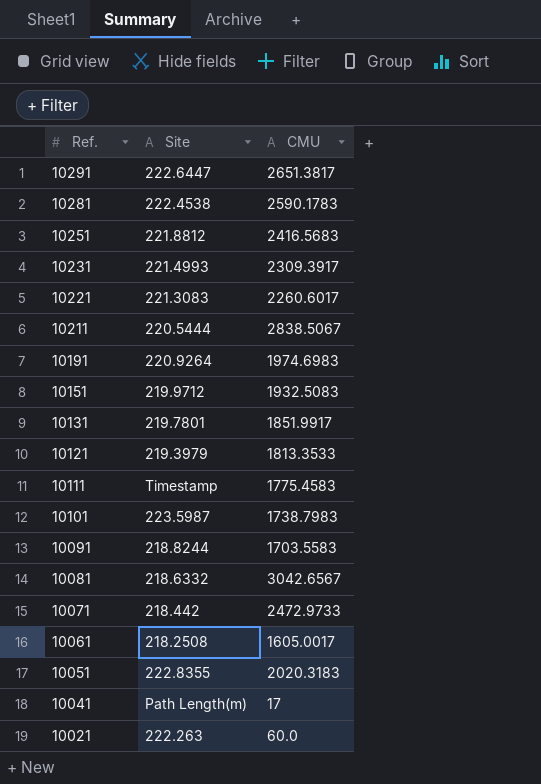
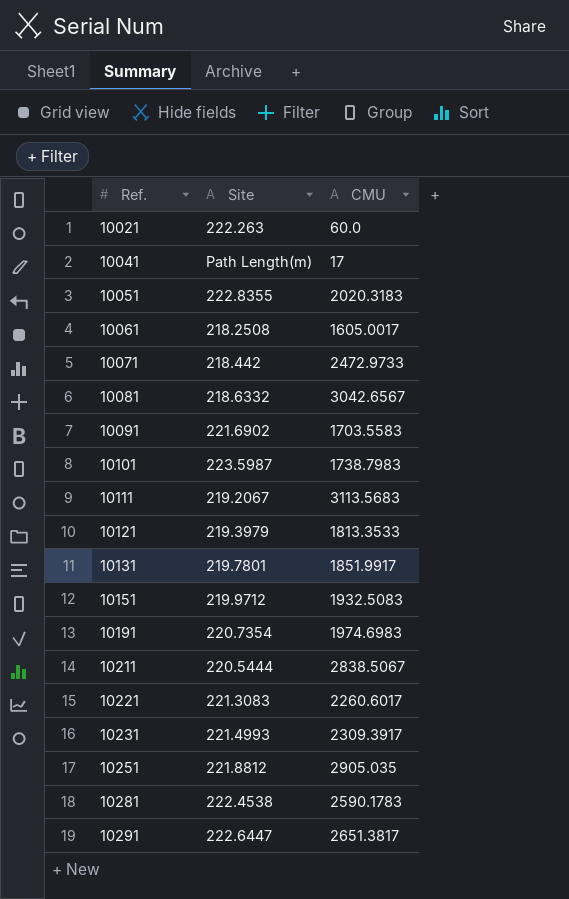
row order: Ref. descending -> Ref. ascending
10091 | Site: 218.8244 -> 221.6902
10111 | Site: Timestamp -> 219.2067
10111 | CMU: 1775.4583 -> 3113.5683
10191 | Site: 220.9264 -> 220.7354
10251 | CMU: 2416.5683 -> 2905.035

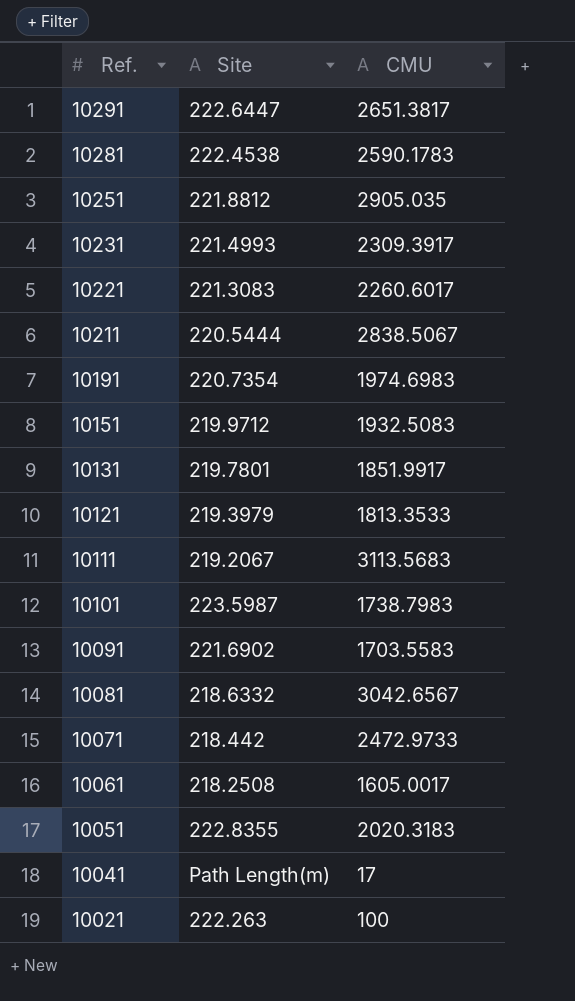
row order: Ref. ascending -> Ref. descending
10021 | CMU: 60.0 -> 100

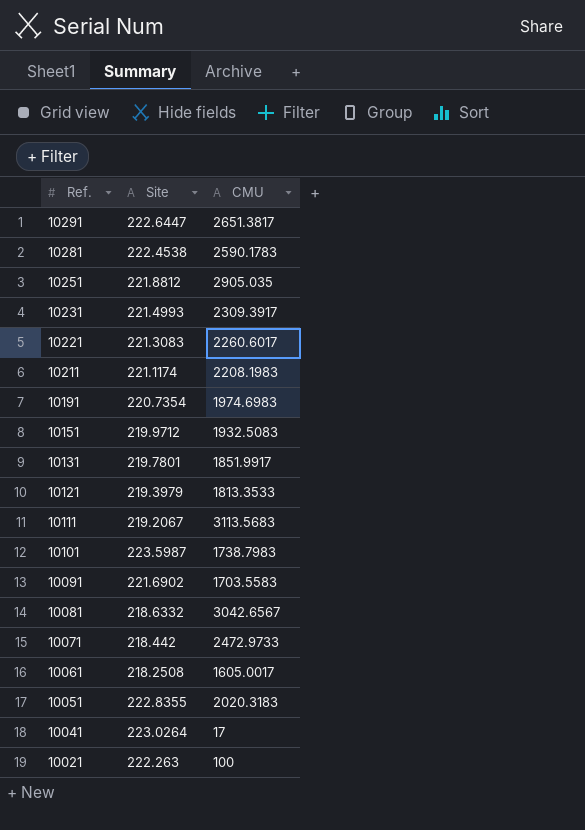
10211 | Site: 220.5444 -> 221.1174
10211 | CMU: 2838.5067 -> 2208.1983
10041 | Site: Path Length(m) -> 223.0264

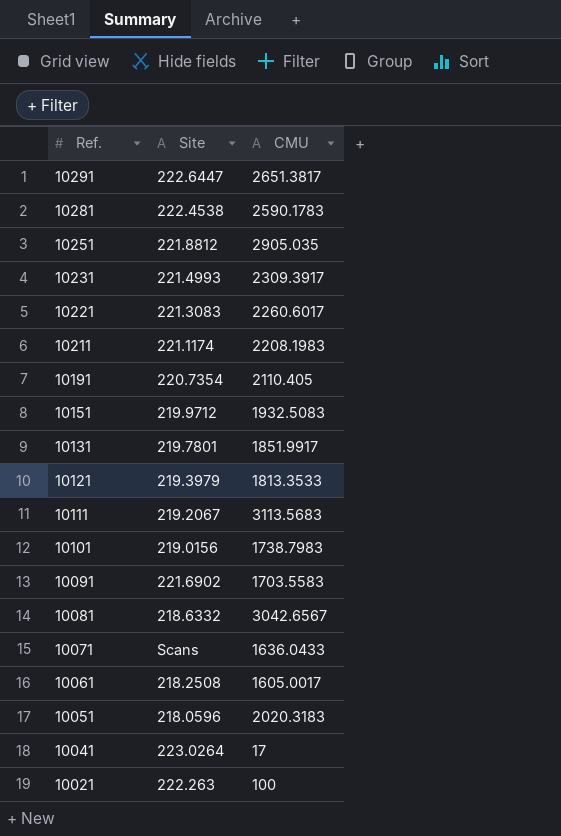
10191 | CMU: 1974.6983 -> 2110.405
10101 | Site: 223.5987 -> 219.0156
10071 | Site: 218.442 -> Scans
10071 | CMU: 2472.9733 -> 1636.0433
10051 | Site: 222.8355 -> 218.0596

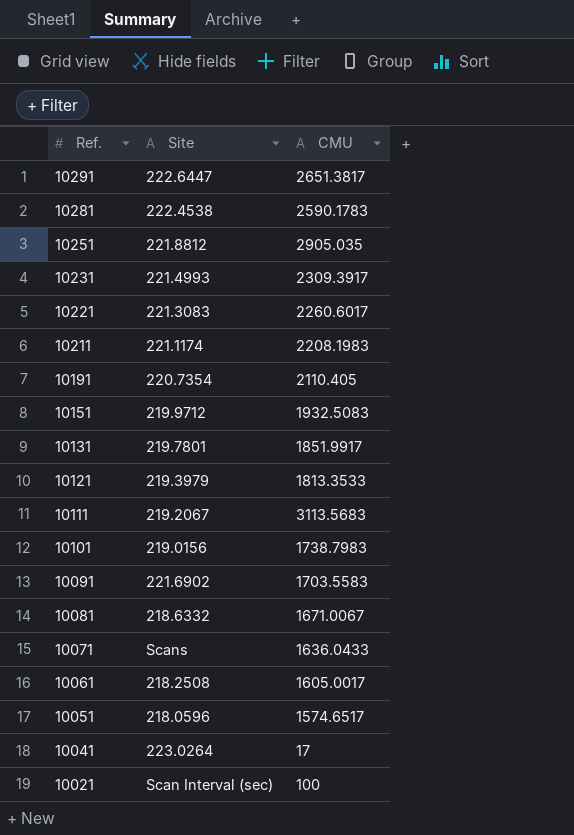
10081 | CMU: 3042.6567 -> 1671.0067
10051 | CMU: 2020.3183 -> 1574.6517
10021 | Site: 222.263 -> Scan Interval (sec)

